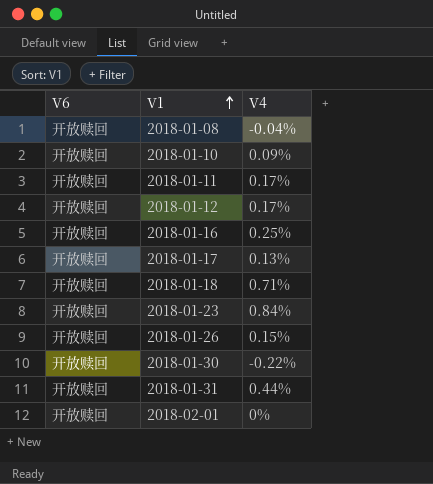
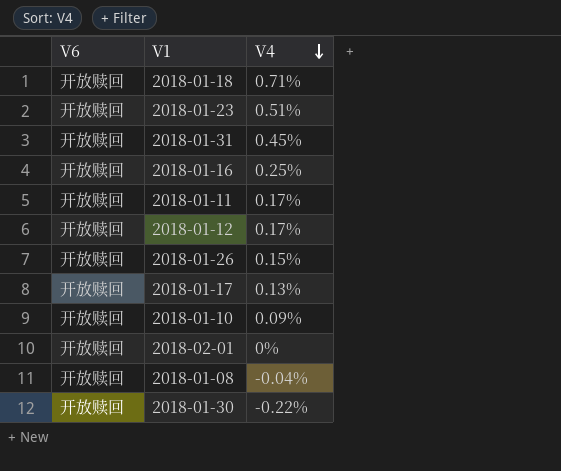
row order: V1 ascending -> V4 descending
2018-01-23 | V4: 0.84% -> 0.51%
2018-01-31 | V4: 0.44% -> 0.45%

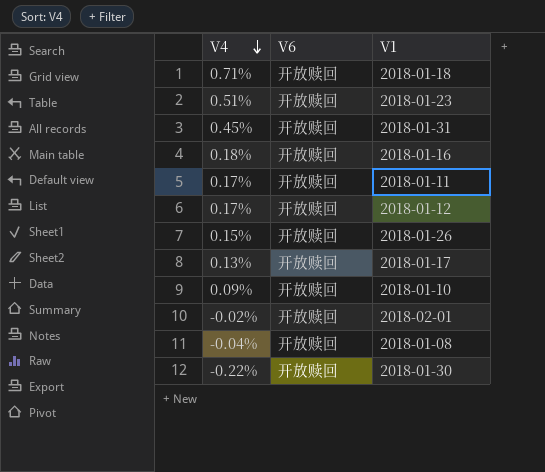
column V4 | position: 3 -> 1
2018-01-16 | V4: 0.25% -> 0.18%
2018-02-01 | V4: 0% -> -0.02%

